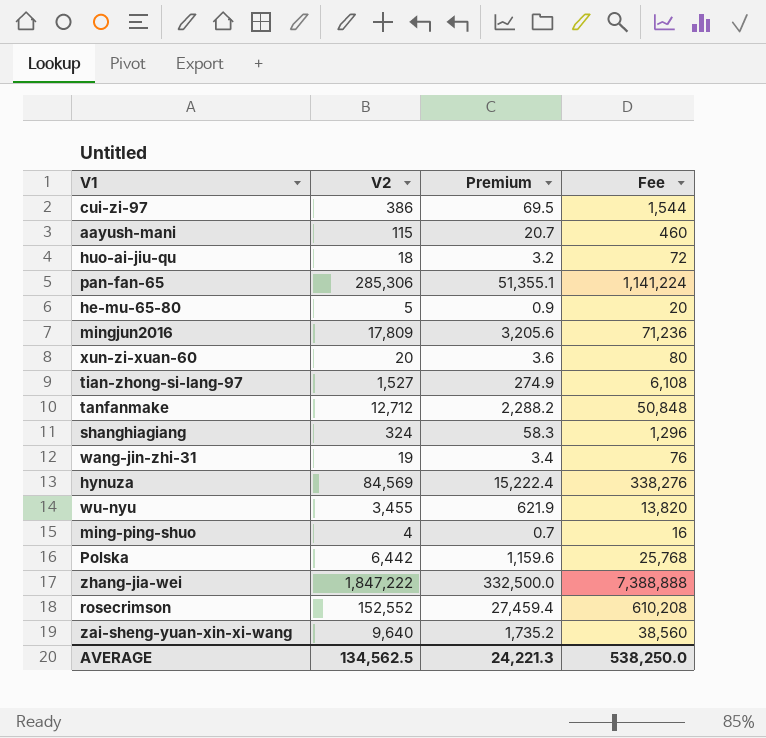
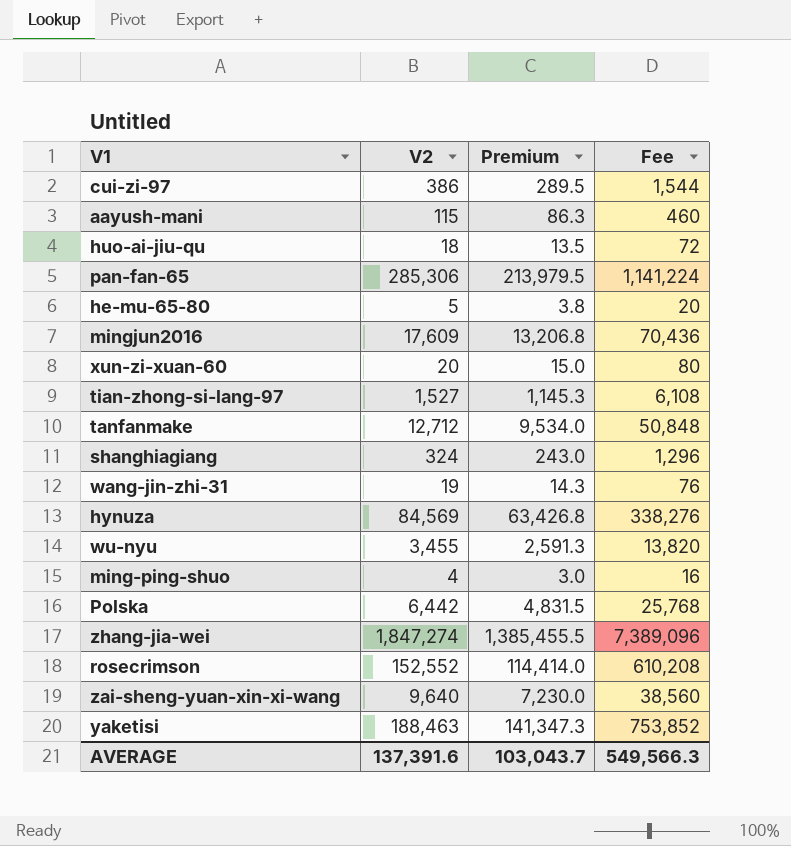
column Premium | formula: [V2] * 0.18 -> [V2] * 0.75
mingjun2016 | V2: 17,809 -> 17,609
mingjun2016 | Fee: 71,236 -> 70,436
zhang-jia-wei | V2: 1,847,222 -> 1,847,274
zhang-jia-wei | Fee: 7,388,888 -> 7,389,096
row yaketisi: none -> 188,463 | 141,347.3 | 753,852
AVERAGE | V2: 134,562.5 -> 137,391.6
AVERAGE | Premium: 24,221.3 -> 103,043.7
AVERAGE | Fee: 538,250.0 -> 549,566.3

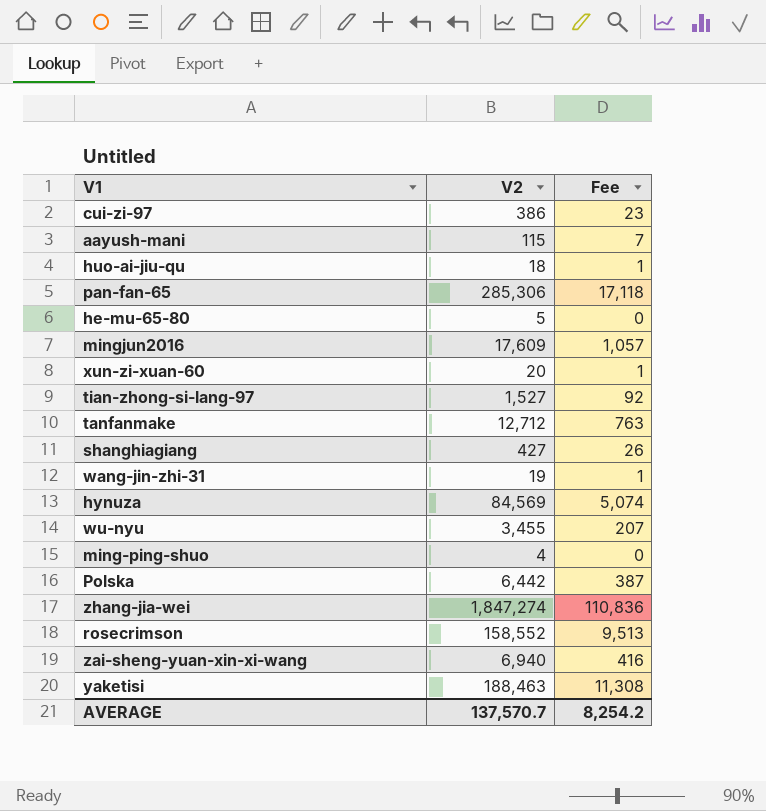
column Premium | formula: [V2] * 0.75 -> none
column Fee | formula: [V2] * 4 -> [V2] * 0.06
shanghiagiang | V2: 324 -> 427
rosecrimson | V2: 152,552 -> 158,552
zai-sheng-yuan-xin-xi-wang | V2: 9,640 -> 6,940
AVERAGE | V2: 137,391.6 -> 137,570.7
AVERAGE | Fee: 549,566.3 -> 8,254.2

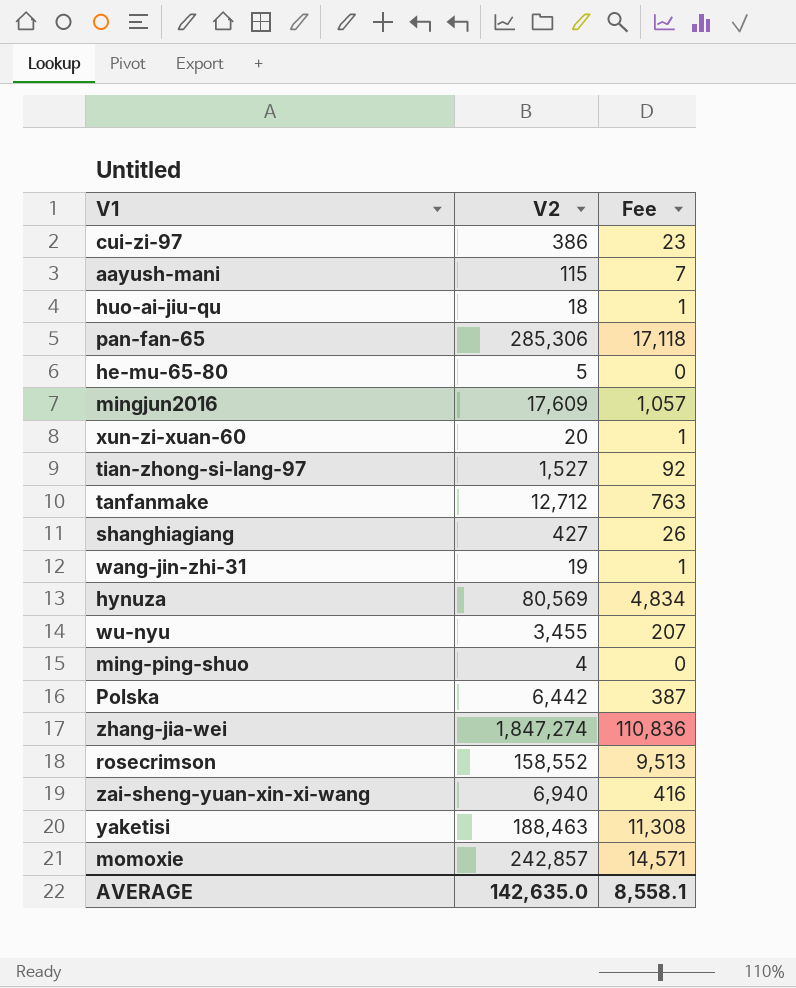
hynuza | V2: 84,569 -> 80,569
hynuza | Fee: 5,074 -> 4,834
row momoxie: none -> 242,857 | 14,571
AVERAGE | V2: 137,570.7 -> 142,635.0
AVERAGE | Fee: 8,254.2 -> 8,558.1

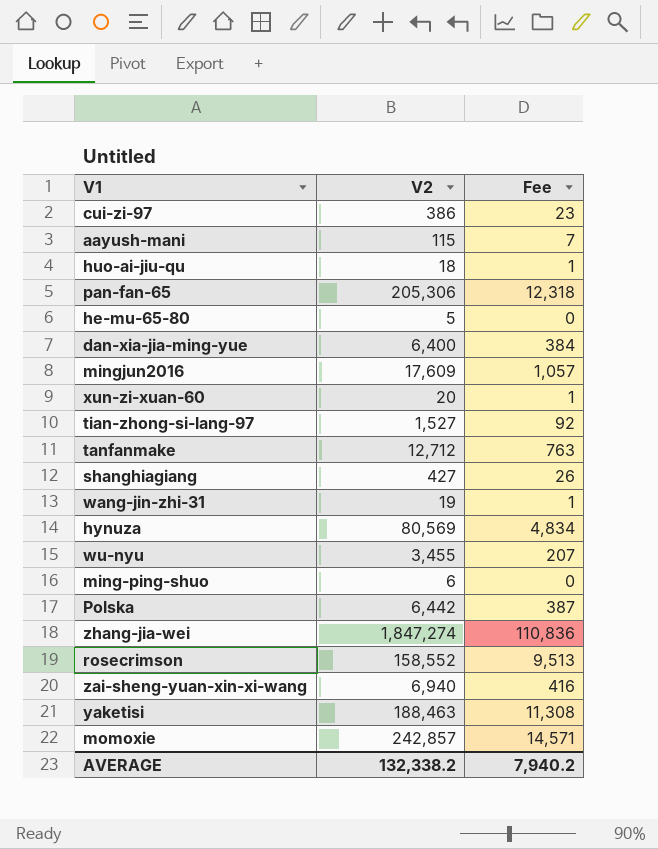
pan-fan-65 | V2: 285,306 -> 205,306
pan-fan-65 | Fee: 17,118 -> 12,318
row dan-xia-jia-ming-yue: none -> 6,400 | 384
ming-ping-shuo | V2: 4 -> 6
AVERAGE | V2: 142,635.0 -> 132,338.2
AVERAGE | Fee: 8,558.1 -> 7,940.2

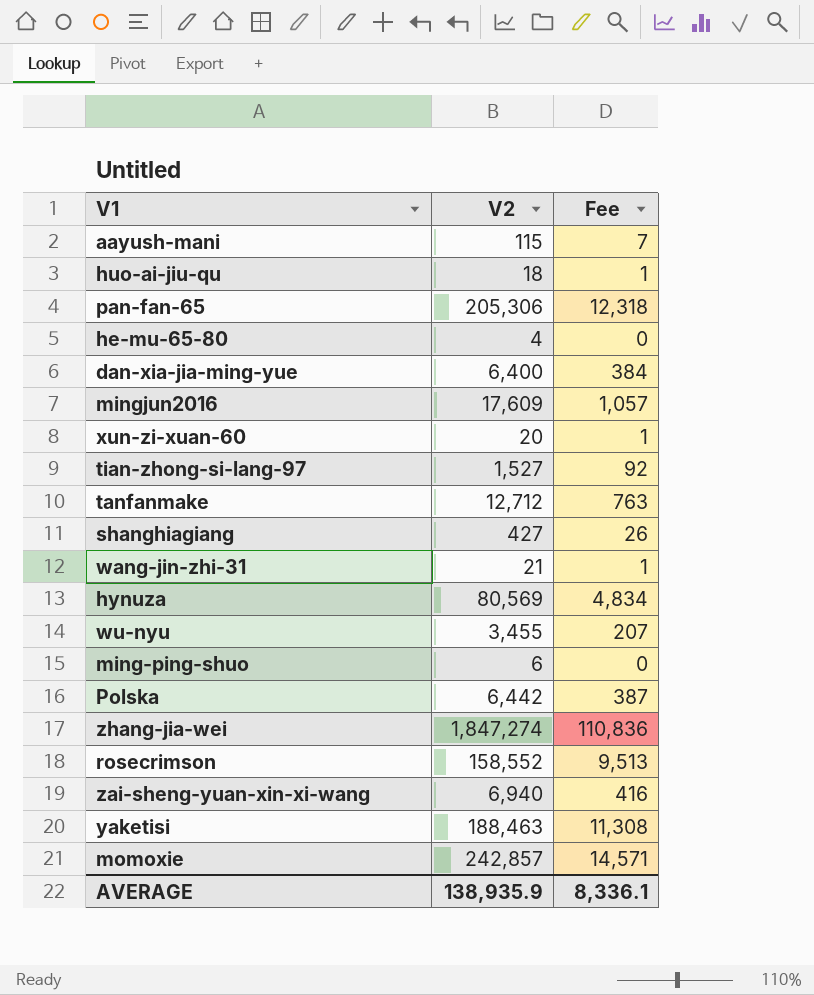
row cui-zi-97: 386 | 23 -> none
he-mu-65-80 | V2: 5 -> 4
wang-jin-zhi-31 | V2: 19 -> 21
AVERAGE | V2: 132,338.2 -> 138,935.9
AVERAGE | Fee: 7,940.2 -> 8,336.1

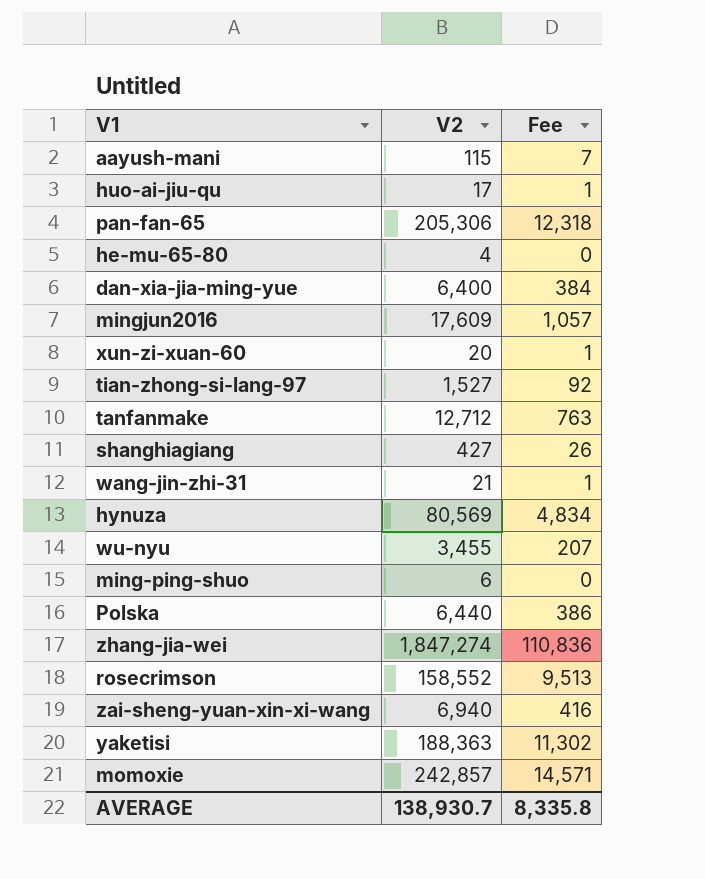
huo-ai-jiu-qu | V2: 18 -> 17
Polska | V2: 6,442 -> 6,440
Polska | Fee: 387 -> 386
yaketisi | V2: 188,463 -> 188,363
yaketisi | Fee: 11,308 -> 11,302
AVERAGE | V2: 138,935.9 -> 138,930.7
AVERAGE | Fee: 8,336.1 -> 8,335.8

